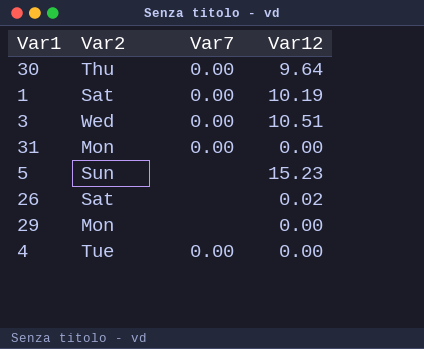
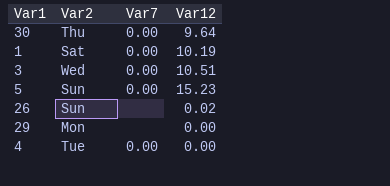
row 31: Mon | 0.00 | 0.00 -> none
5 | Var7: none -> 0.00
26 | Var2: Sat -> Sun

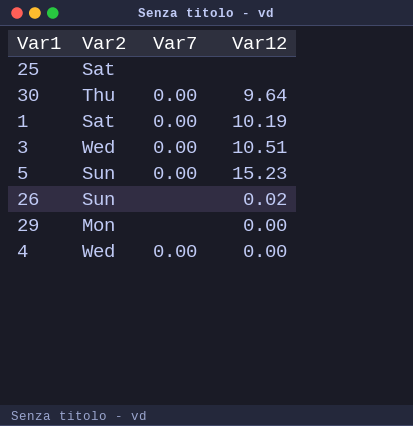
row 25: none -> Sat | none | none
4 | Var2: Tue -> Wed

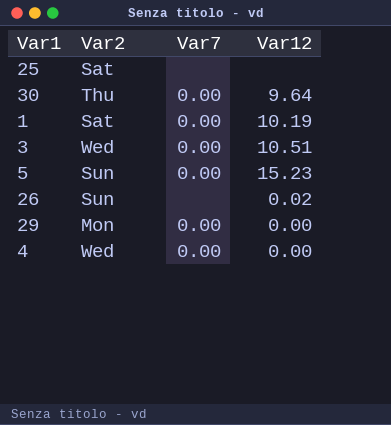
29 | Var7: none -> 0.00

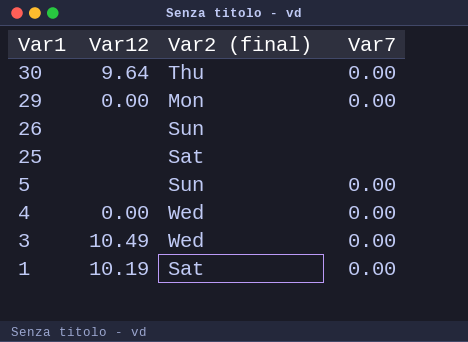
row order: none -> Var1 descending
column Var12 | position: 4 -> 2
column name: Var2 -> Var2 (final)
26 | Var12: 0.02 -> none
5 | Var12: 15.23 -> none
3 | Var12: 10.51 -> 10.49

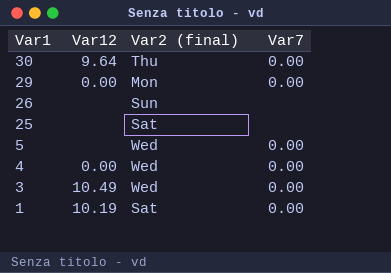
5 | Var2 (final): Sun -> Wed

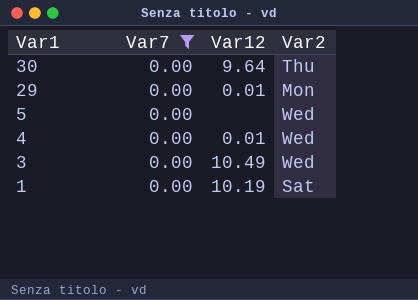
filter: none -> Var7 = 0.00
column Var7 | position: 4 -> 2
column name: Var2 (final) -> Var2
29 | Var12: 0.00 -> 0.01
4 | Var12: 0.00 -> 0.01

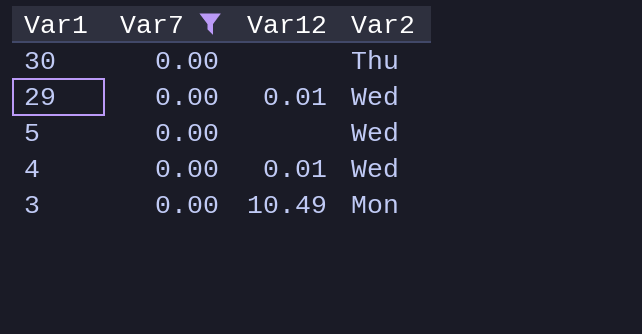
row 1: 0.00 | 10.19 | Sat -> none
30 | Var12: 9.64 -> none
29 | Var2: Mon -> Wed
3 | Var2: Wed -> Mon

